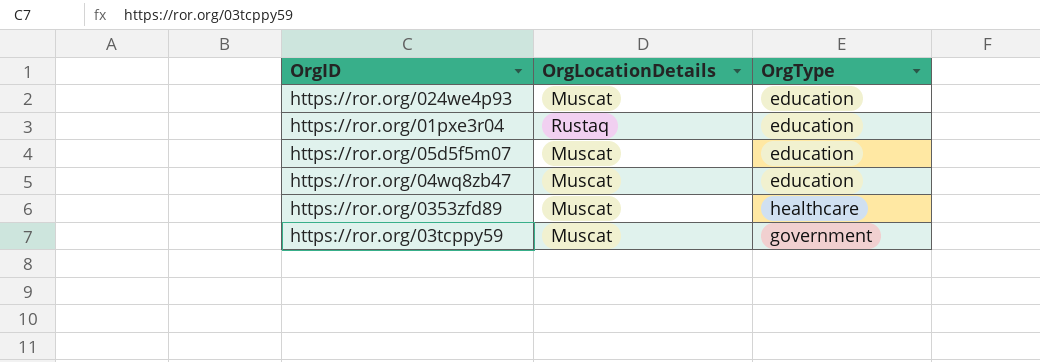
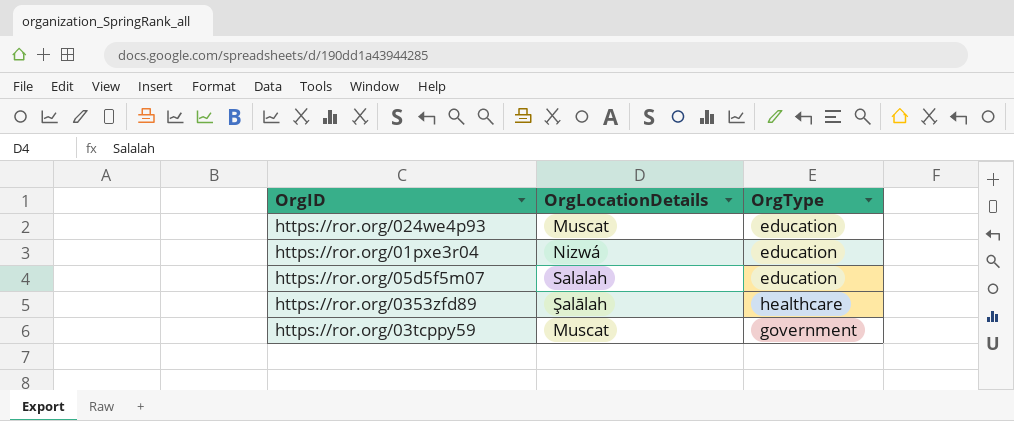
row https://ror.org/04wq8zb47: Muscat | education -> none
https://ror.org/01pxe3r04 | OrgLocationDetails: Rustaq -> Nizwá
https://ror.org/05d5f5m07 | OrgLocationDetails: Muscat -> Salalah
https://ror.org/0353zfd89 | OrgLocationDetails: Muscat -> Şalālah

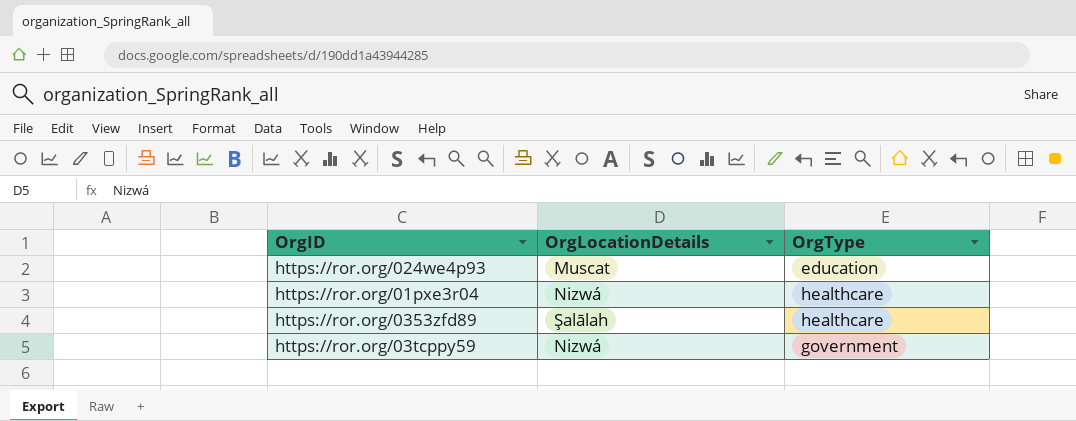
row https://ror.org/05d5f5m07: Salalah | education -> none
https://ror.org/01pxe3r04 | OrgType: education -> healthcare
https://ror.org/03tcppy59 | OrgLocationDetails: Muscat -> Nizwá

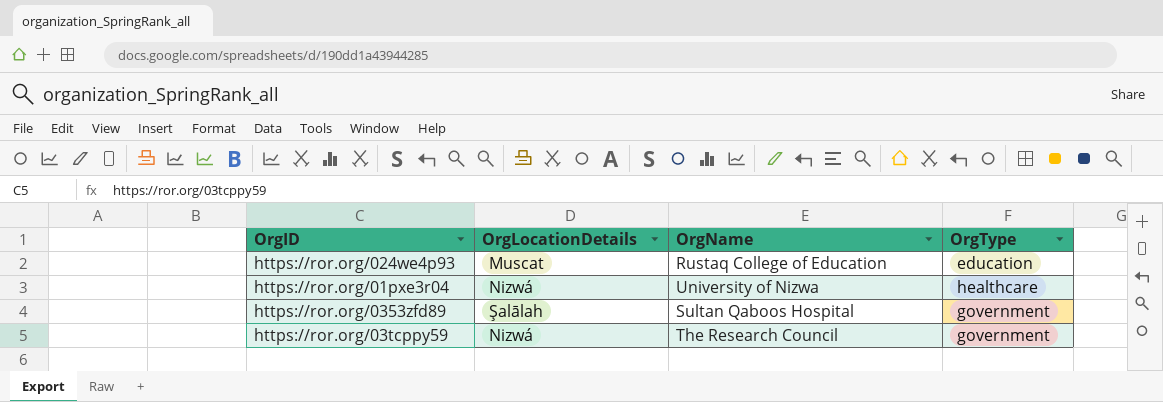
column OrgName | position: none -> 3
https://ror.org/0353zfd89 | OrgType: healthcare -> government

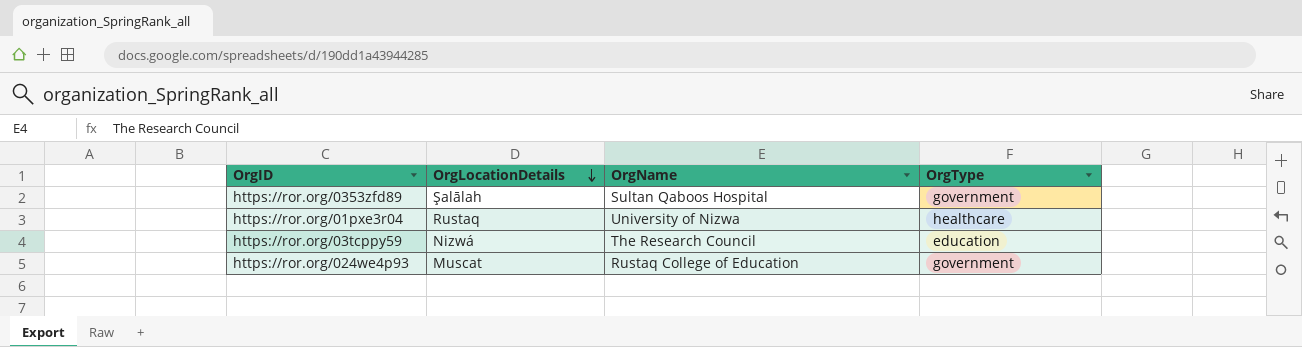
row order: none -> OrgLocationDetails descending
https://ror.org/01pxe3r04 | OrgLocationDetails: Nizwá -> Rustaq
https://ror.org/03tcppy59 | OrgType: government -> education
https://ror.org/024we4p93 | OrgType: education -> government

